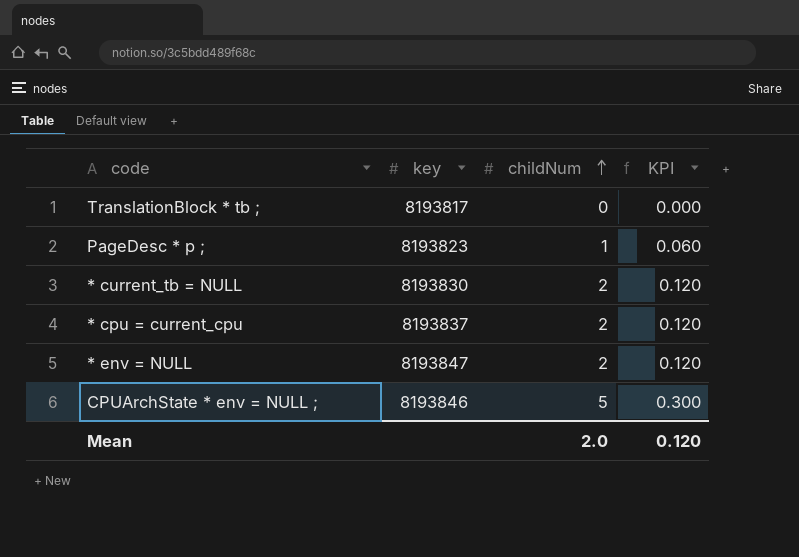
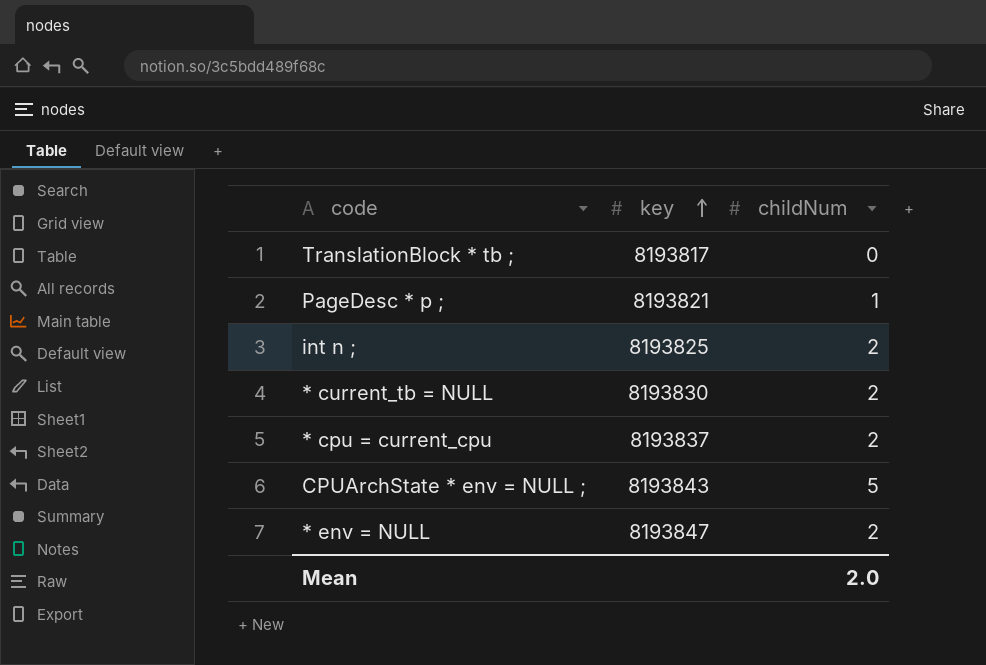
row order: childNum ascending -> key ascending
column KPI | formula: [childNum] * 0.06 -> none
PageDesc * p ; | key: 8193823 -> 8193821
row int n ;: none -> 8193825 | 2
CPUArchState * env = NULL ; | key: 8193846 -> 8193843

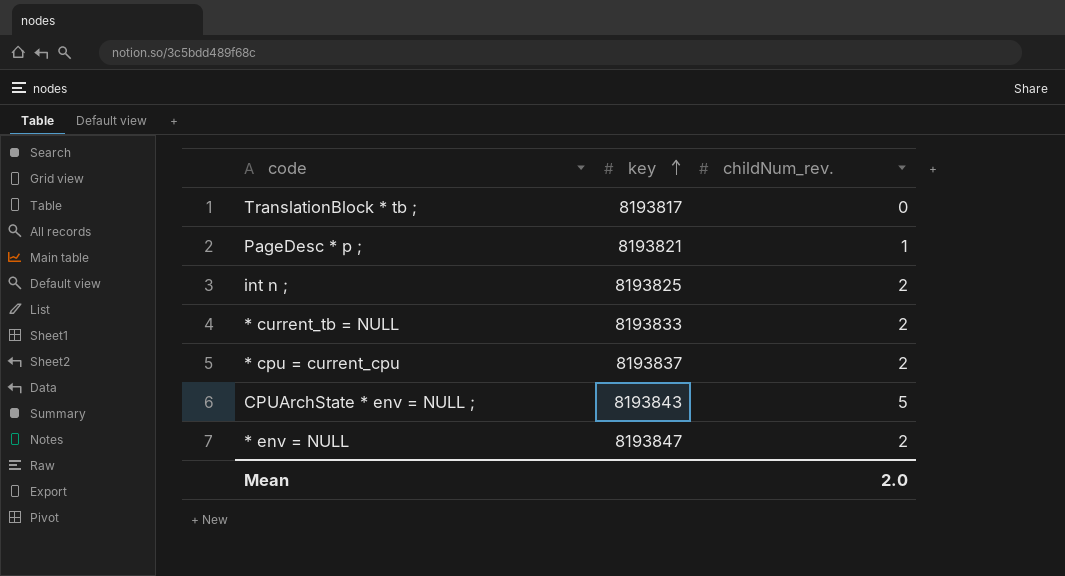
column name: childNum -> childNum_rev.
* current_tb = NULL | key: 8193830 -> 8193833

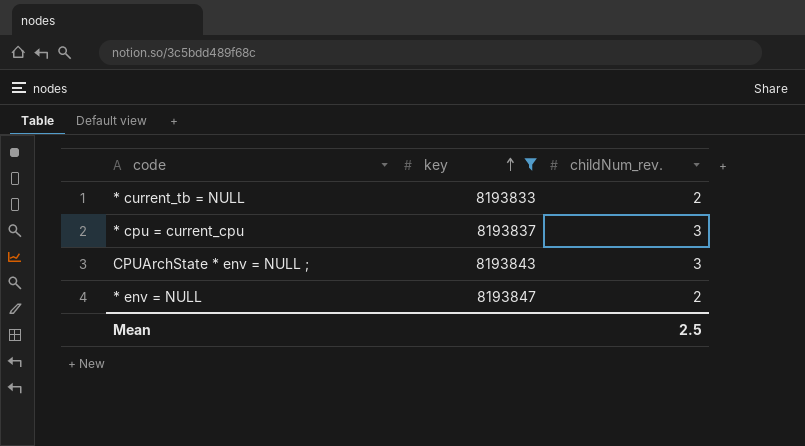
filter: none -> key >= 8193833
* cpu = current_cpu | childNum_rev.: 2 -> 3
CPUArchState * env = NULL ; | childNum_rev.: 5 -> 3
Mean | childNum_rev.: 2.0 -> 2.5

